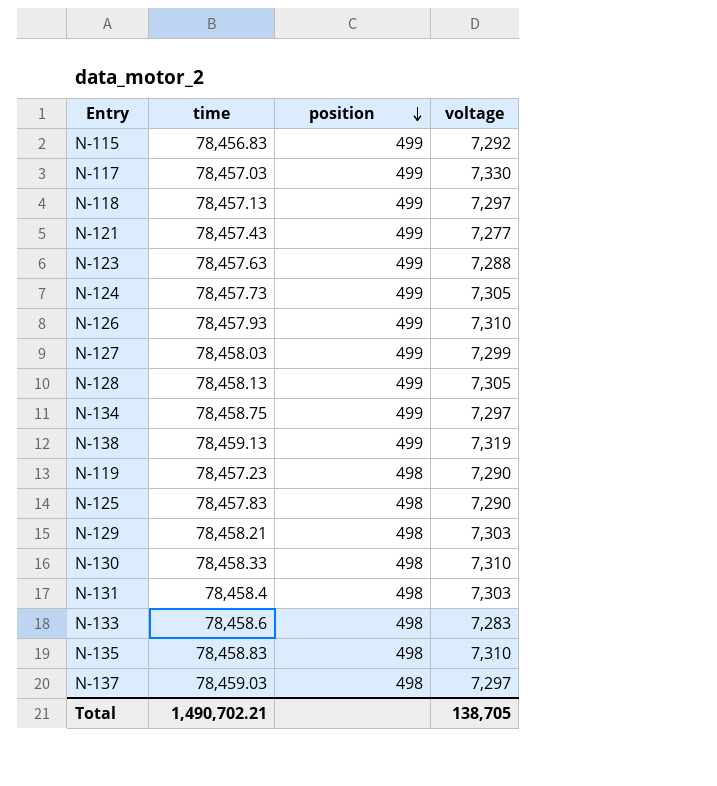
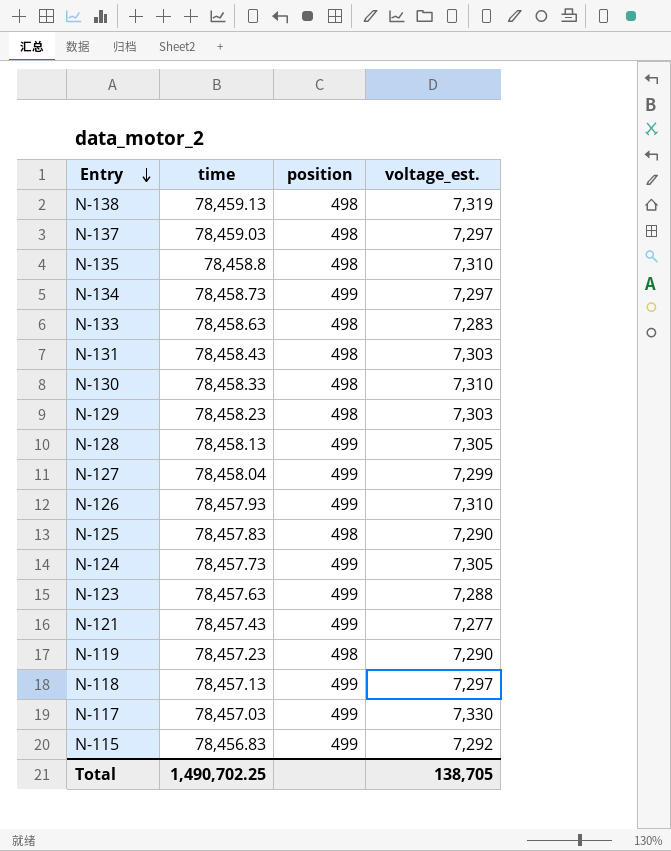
row order: position descending -> Entry descending
column name: voltage -> voltage_est.
N-138 | position: 499 -> 498
N-135 | time: 78,458.83 -> 78,458.8
N-134 | time: 78,458.75 -> 78,458.73
N-133 | time: 78,458.6 -> 78,458.63
N-131 | time: 78,458.4 -> 78,458.43
N-129 | time: 78,458.21 -> 78,458.23
N-127 | time: 78,458.03 -> 78,458.04
Total | time: 1,490,702.21 -> 1,490,702.25

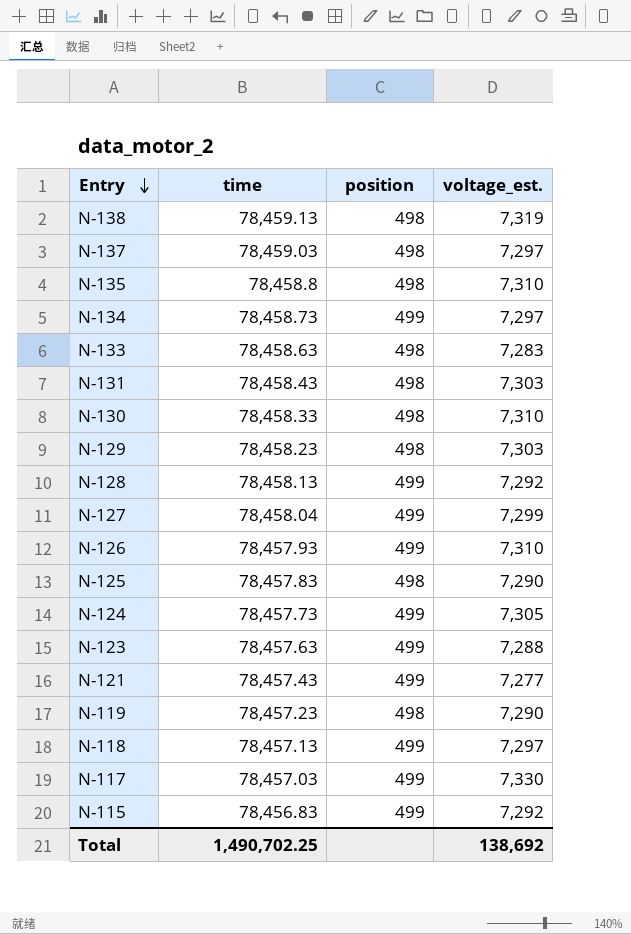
N-128 | voltage_est.: 7,305 -> 7,292
Total | voltage_est.: 138,705 -> 138,692

